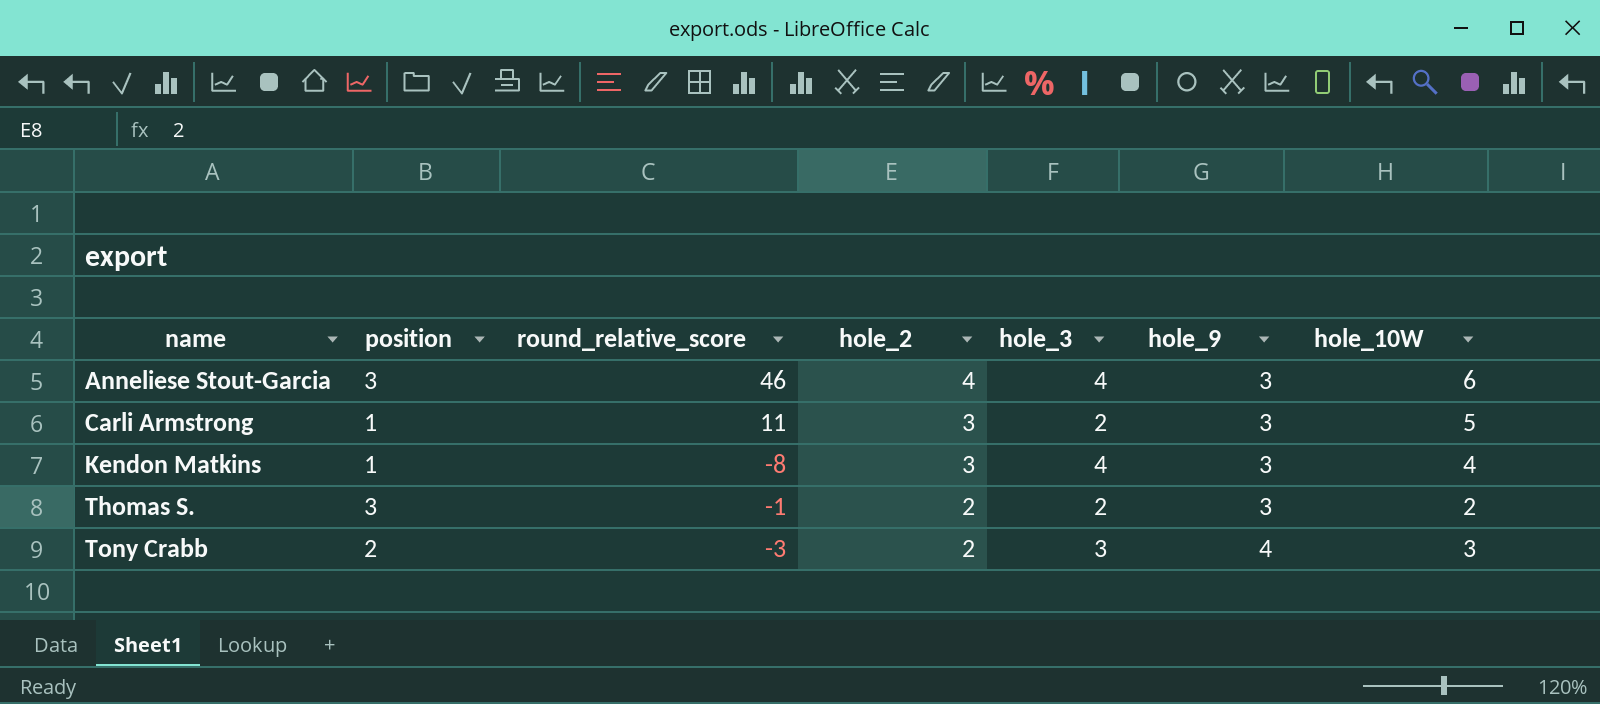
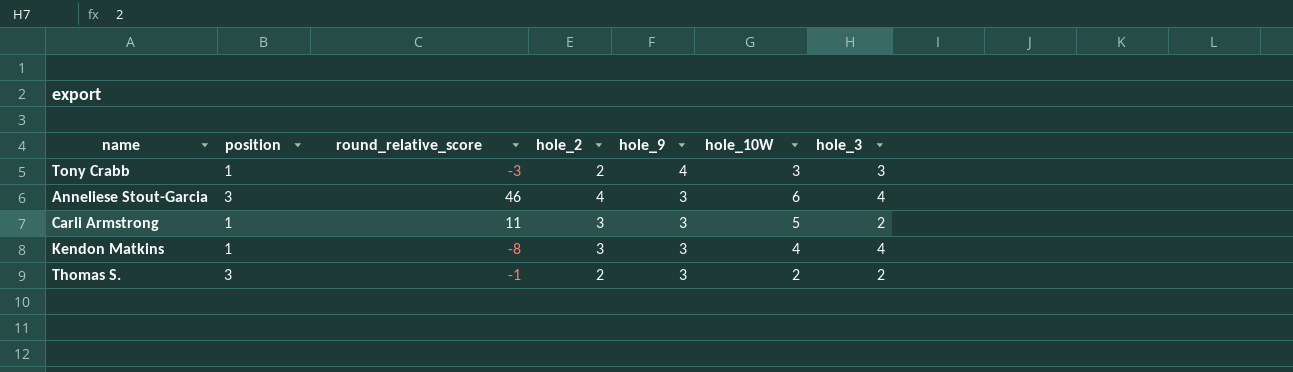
row order: name ascending -> hole_9 descending
column hole_3 | position: 5 -> 7
Tony Crabb | position: 2 -> 1

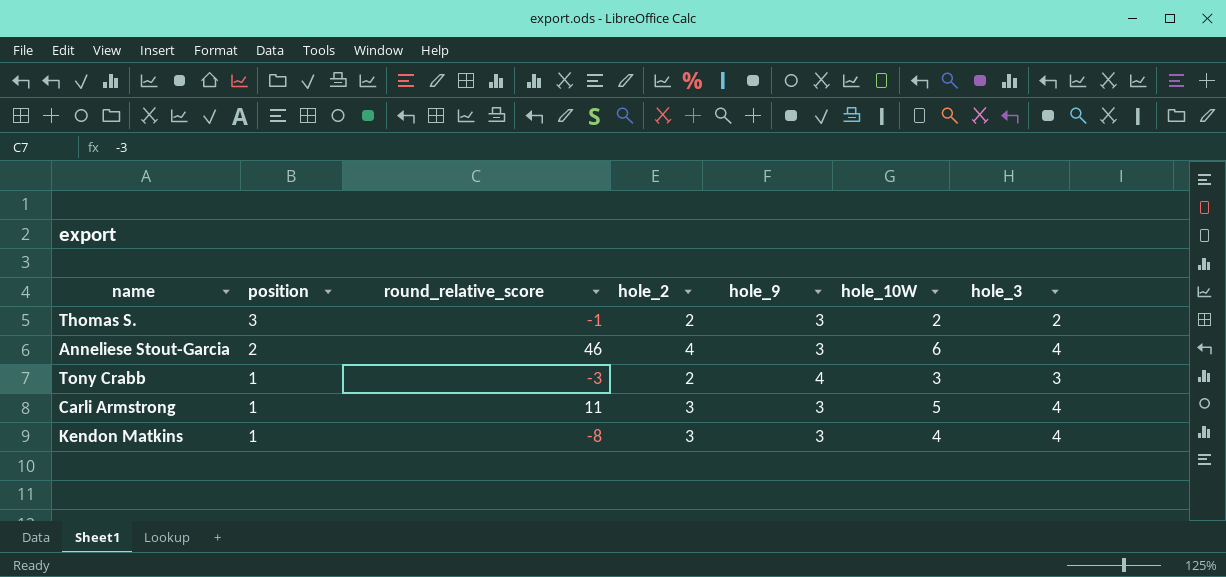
row order: hole_9 descending -> position descending
Anneliese Stout-Garcia | position: 3 -> 2
Carli Armstrong | hole_3: 2 -> 4

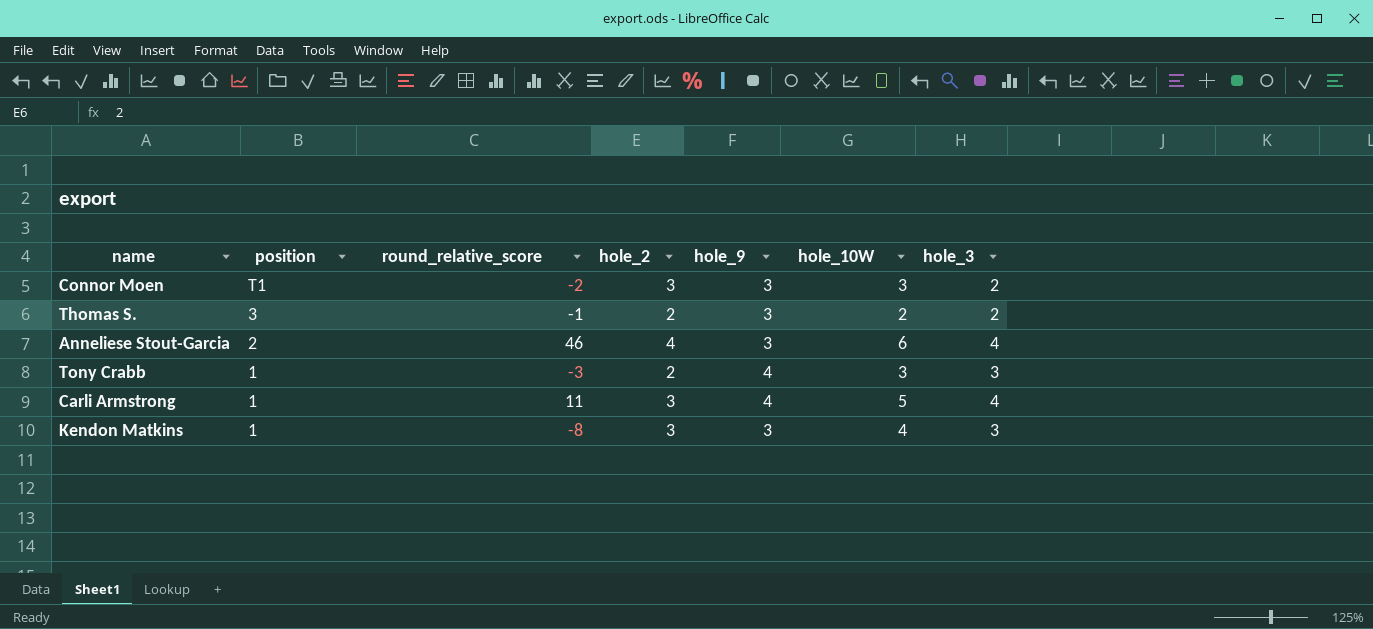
row Connor Moen: none -> T1 | -2 | 3 | 3 | 3 | 2
Carli Armstrong | hole_9: 3 -> 4
Kendon Matkins | hole_3: 4 -> 3

